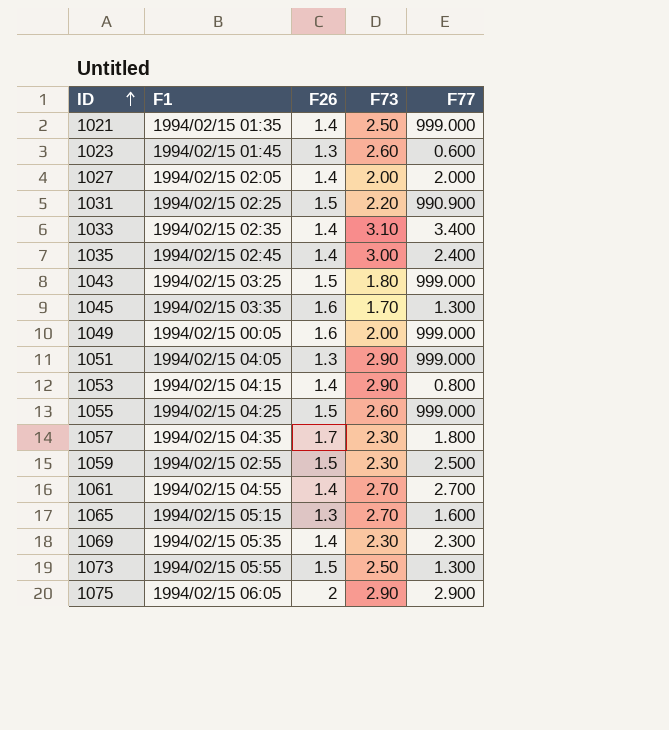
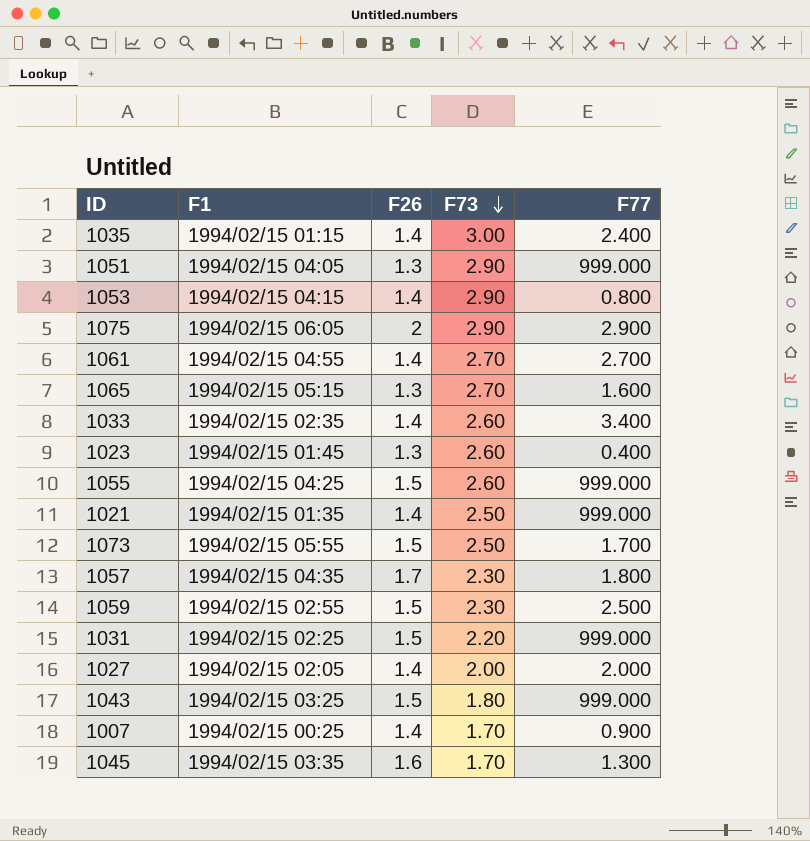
row order: ID ascending -> F73 descending
row 1049: 1994/02/15 00:05 | 1.6 | 2.00 | 999.000 -> none
row 1069: 1994/02/15 05:35 | 1.4 | 2.30 | 2.300 -> none
1035 | F1: 1994/02/15 02:45 -> 1994/02/15 01:15
1033 | F73: 3.10 -> 2.60
1023 | F77: 0.600 -> 0.400
1073 | F77: 1.300 -> 1.700
1031 | F77: 990.900 -> 999.000
row 1007: none -> 1994/02/15 00:25 | 1.4 | 1.70 | 0.900

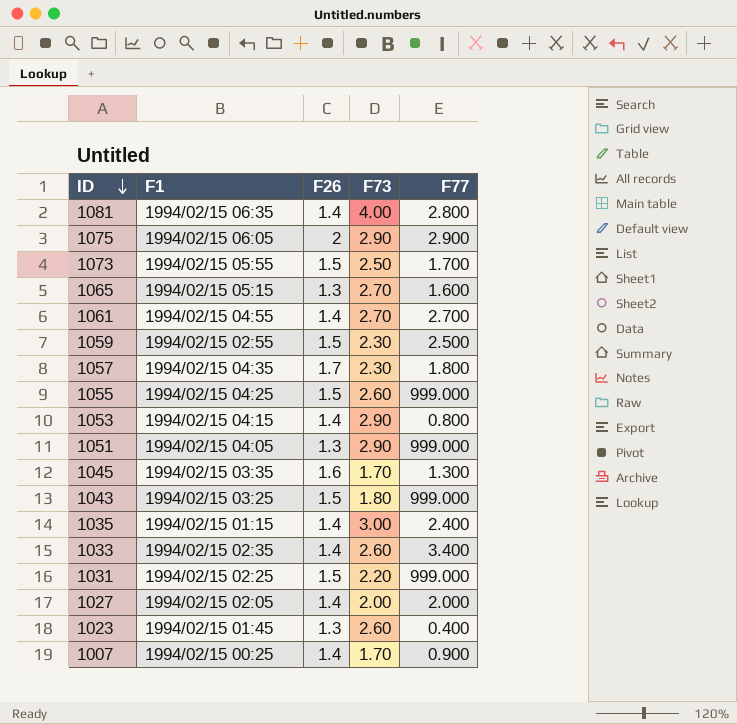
row order: F73 descending -> ID descending
row 1021: 1994/02/15 01:35 | 1.4 | 2.50 | 999.000 -> none
row 1081: none -> 1994/02/15 06:35 | 1.4 | 4.00 | 2.800

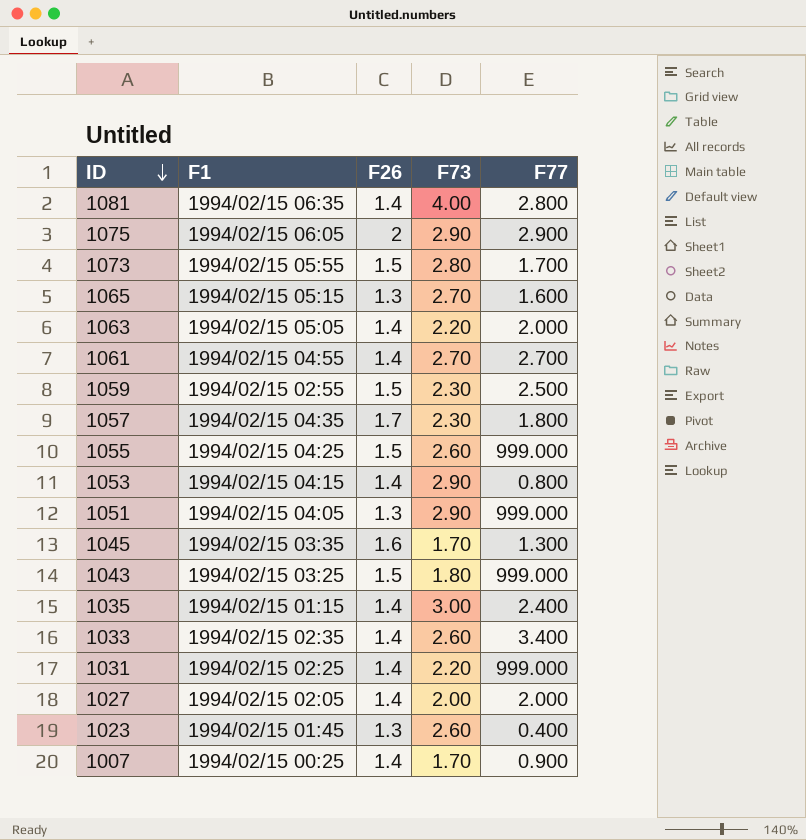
1073 | F73: 2.50 -> 2.80
row 1063: none -> 1994/02/15 05:05 | 1.4 | 2.20 | 2.000
1031 | F26: 1.5 -> 1.4

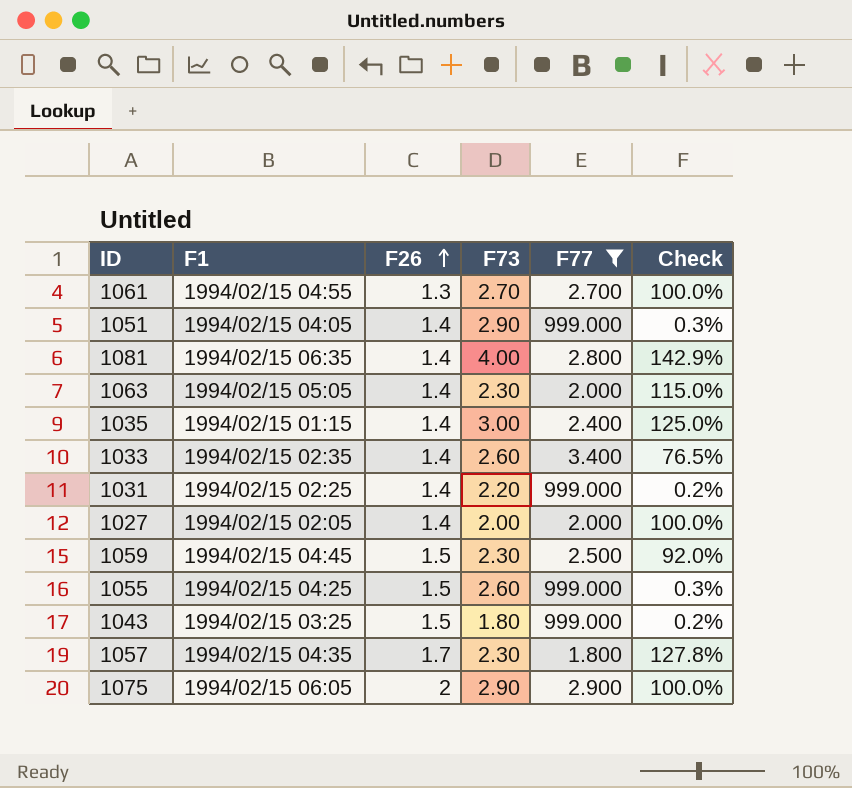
filter: none -> F77 >= 1.800
row order: ID descending -> F26 ascending
column Check | formula: none -> [F73] / [F77]
1061 | F26: 1.4 -> 1.3
1051 | F26: 1.3 -> 1.4
1063 | F73: 2.20 -> 2.30
1059 | F1: 1994/02/15 02:55 -> 1994/02/15 04:45

